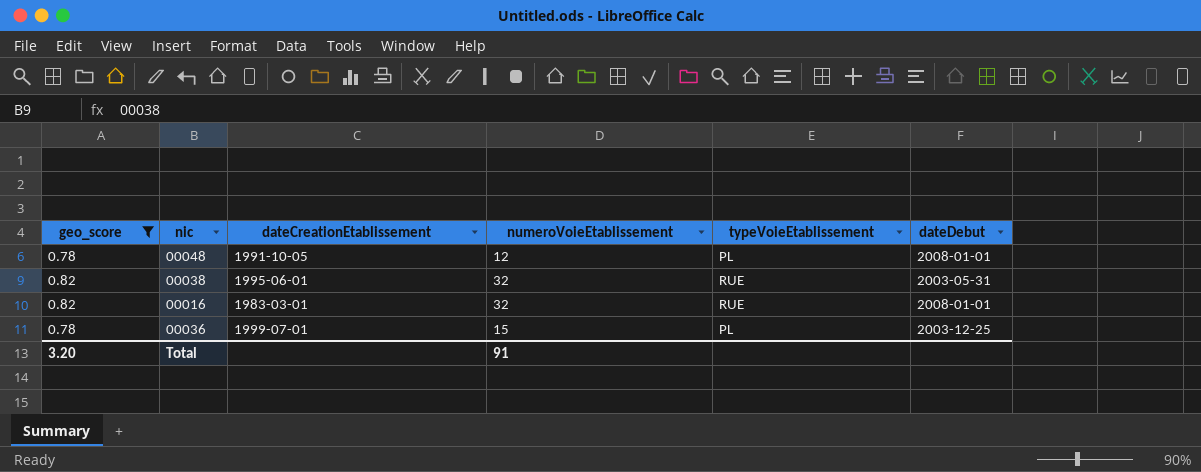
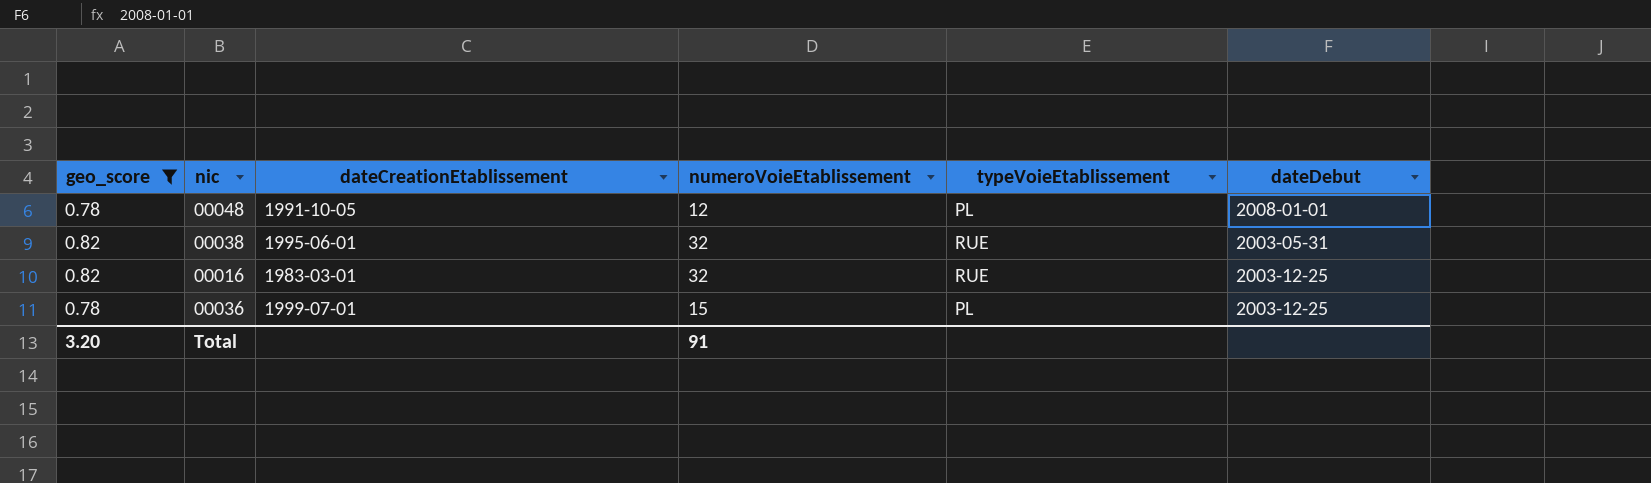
00016 | dateDebut: 2008-01-01 -> 2003-12-25

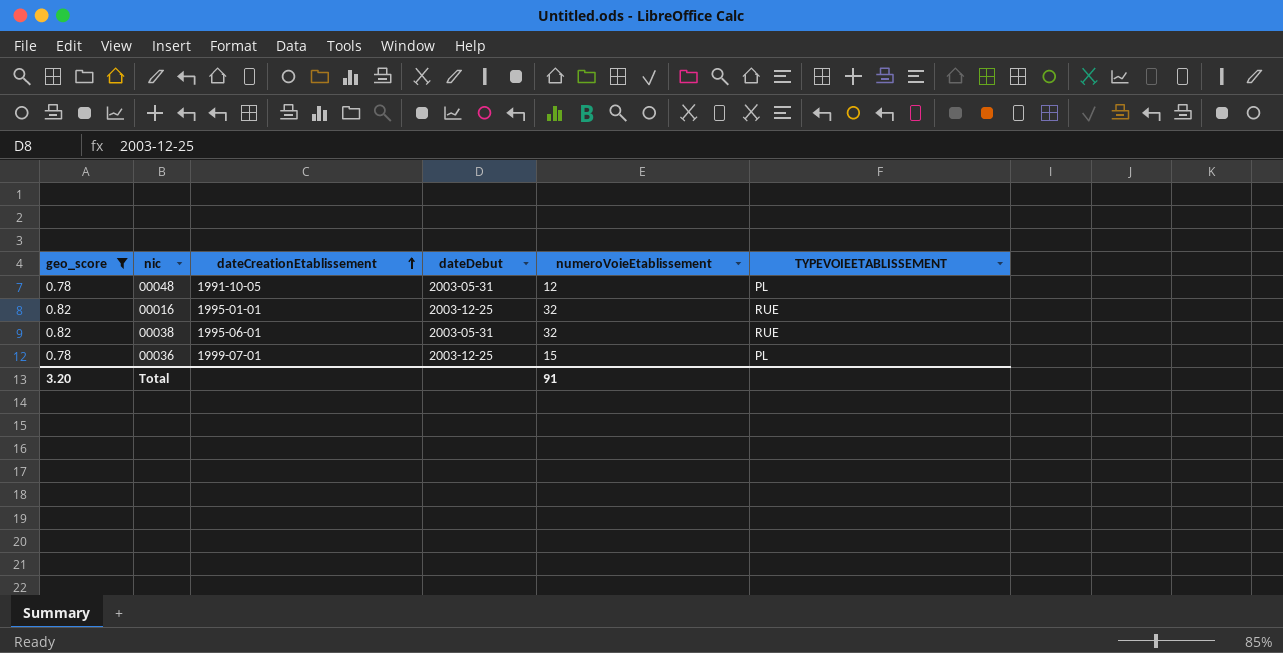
row order: none -> dateCreationEtablissement ascending
column dateDebut | position: 6 -> 4
column name: typeVoieEtablissement -> TYPEVOIEETABLISSEMENT
00048 | dateDebut: 2008-01-01 -> 2003-05-31
00016 | dateCreationEtablissement: 1983-03-01 -> 1995-01-01

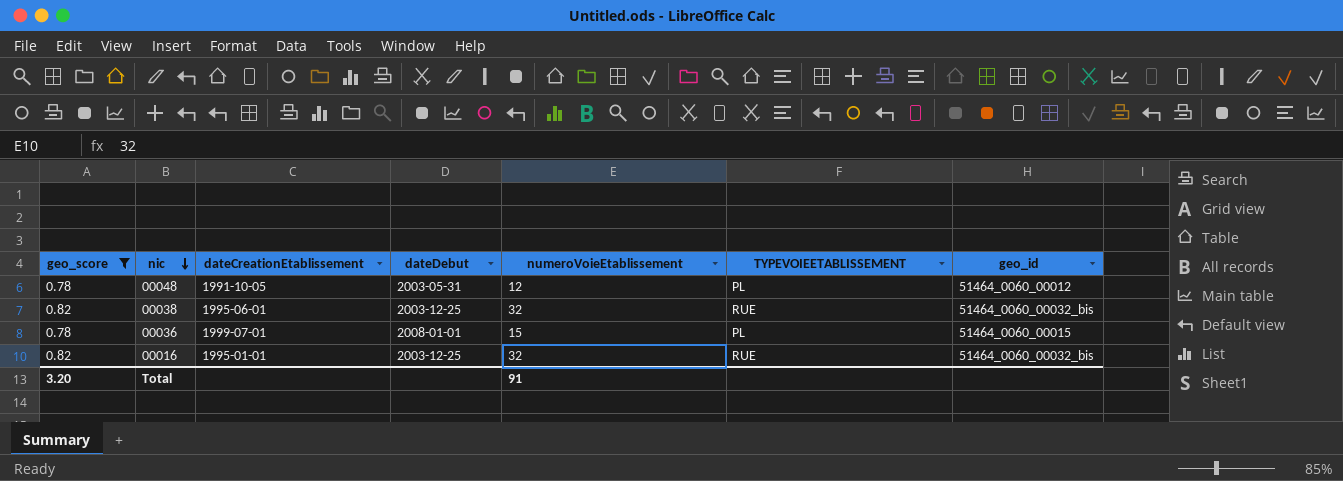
row order: dateCreationEtablissement ascending -> nic descending
column geo_id | position: none -> 7
00038 | dateDebut: 2003-05-31 -> 2003-12-25
00036 | dateDebut: 2003-12-25 -> 2008-01-01

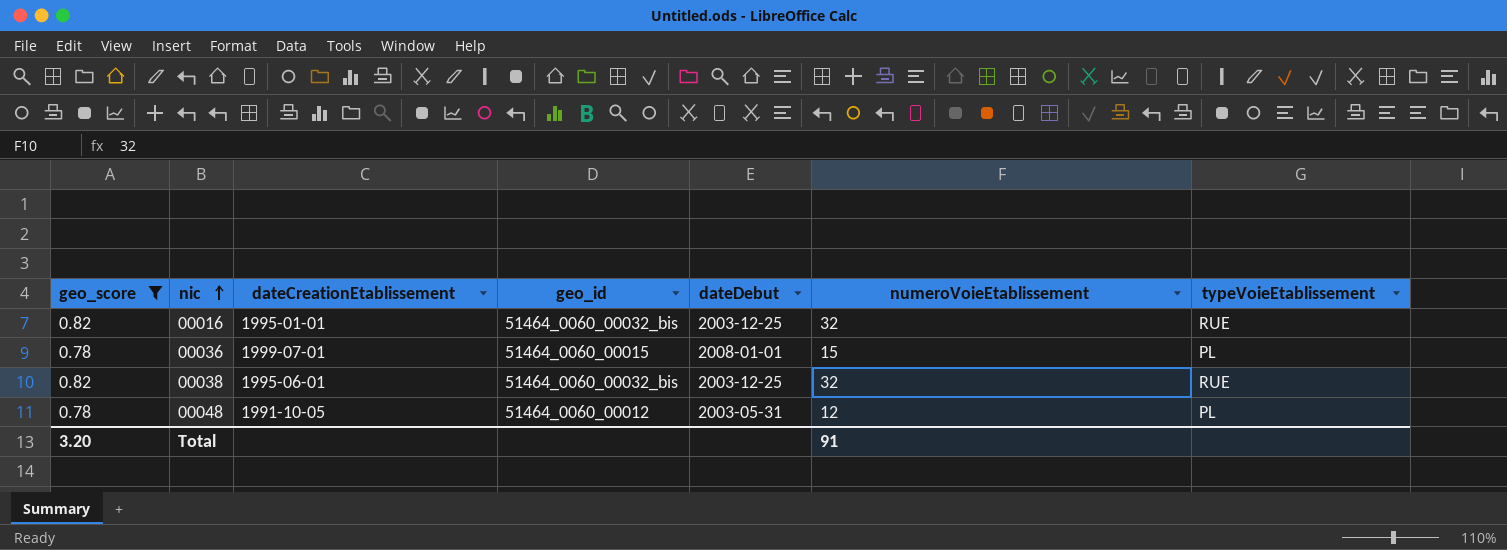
row order: nic descending -> nic ascending
column geo_id | position: 7 -> 4
column name: TYPEVOIEETABLISSEMENT -> typeVoieEtablissement

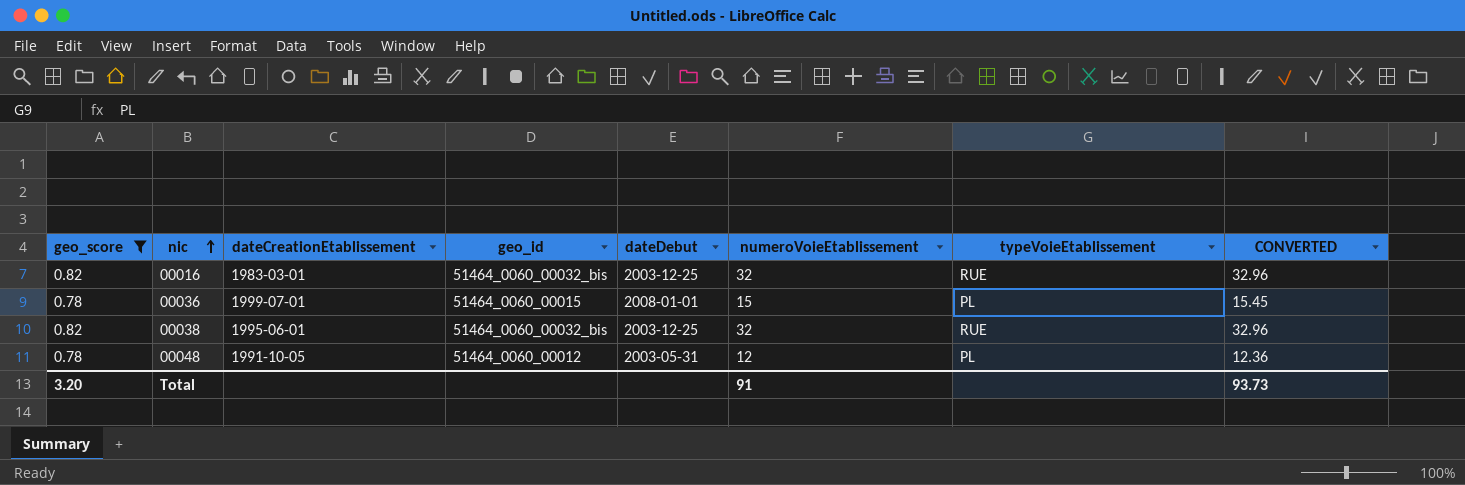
column CONVERTED | formula: none -> [numeroVoieEtablissement] * 1.03
00016 | dateCreationEtablissement: 1995-01-01 -> 1983-03-01

